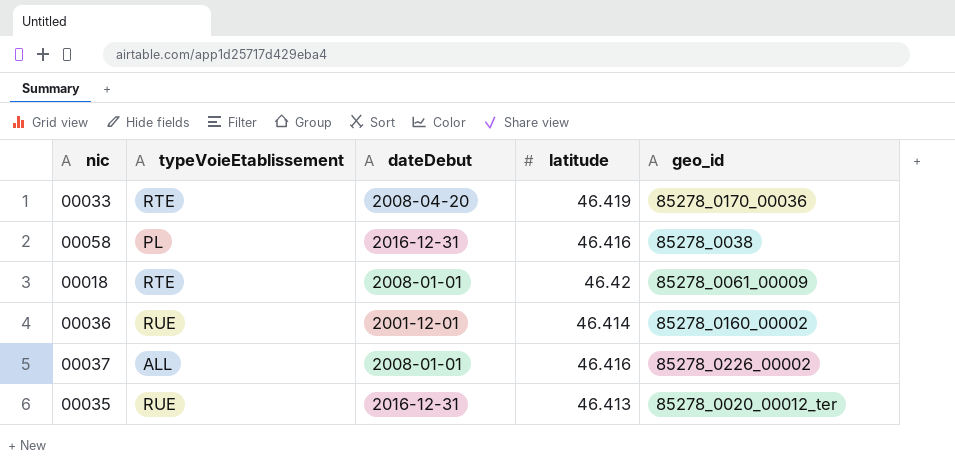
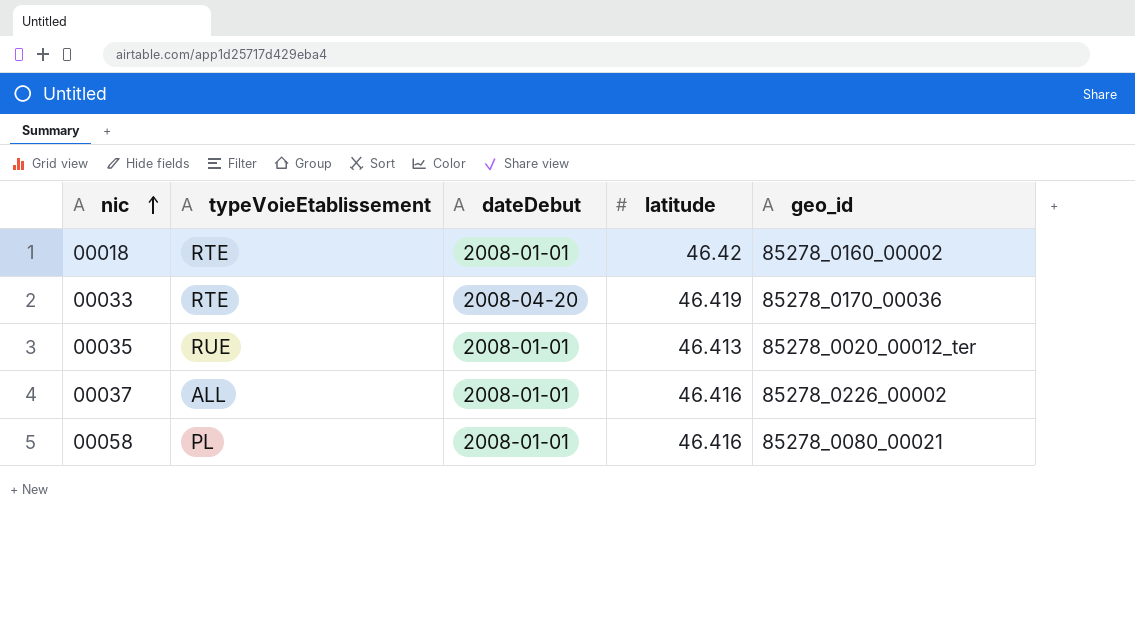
row order: none -> nic ascending
row 00036: RUE | 2001-12-01 | 46.414 | 85278_0160_00002 -> none
00018 | geo_id: 85278_0061_00009 -> 85278_0160_00002
00035 | dateDebut: 2016-12-31 -> 2008-01-01
00058 | dateDebut: 2016-12-31 -> 2008-01-01
00058 | geo_id: 85278_0038 -> 85278_0080_00021

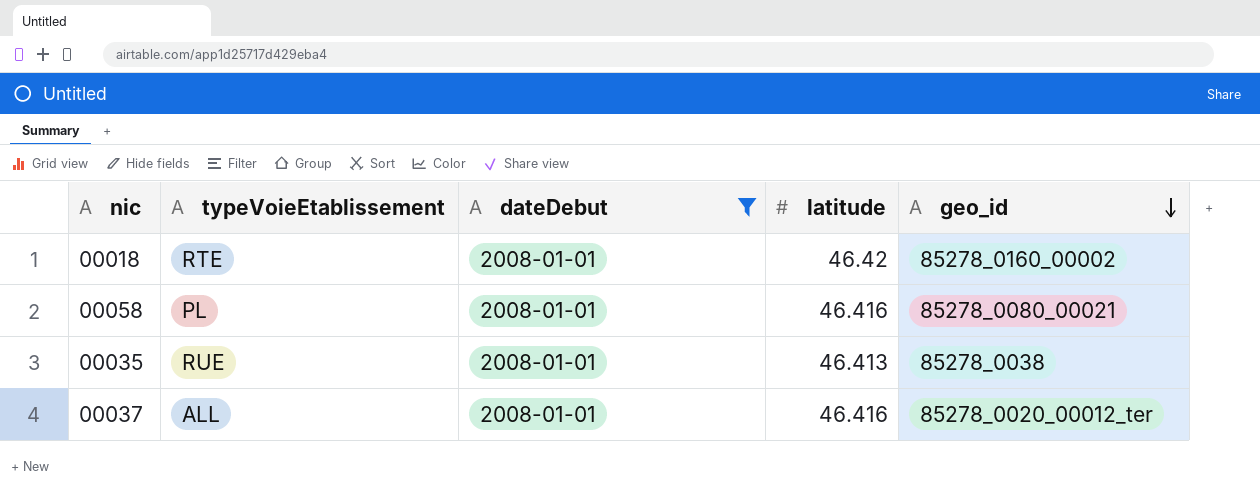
filter: none -> dateDebut = 2008-01-01
row order: nic ascending -> geo_id descending
00035 | geo_id: 85278_0020_00012_ter -> 85278_0038
00037 | geo_id: 85278_0226_00002 -> 85278_0020_00012_ter

